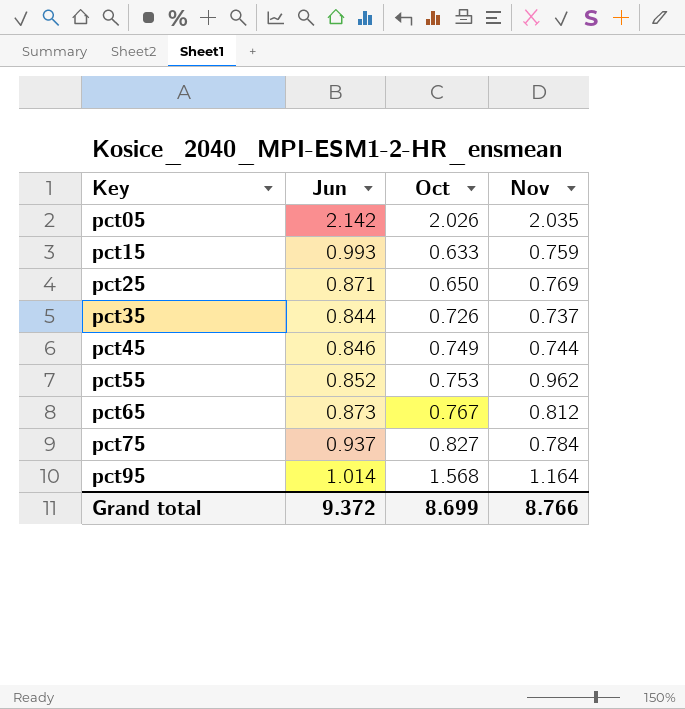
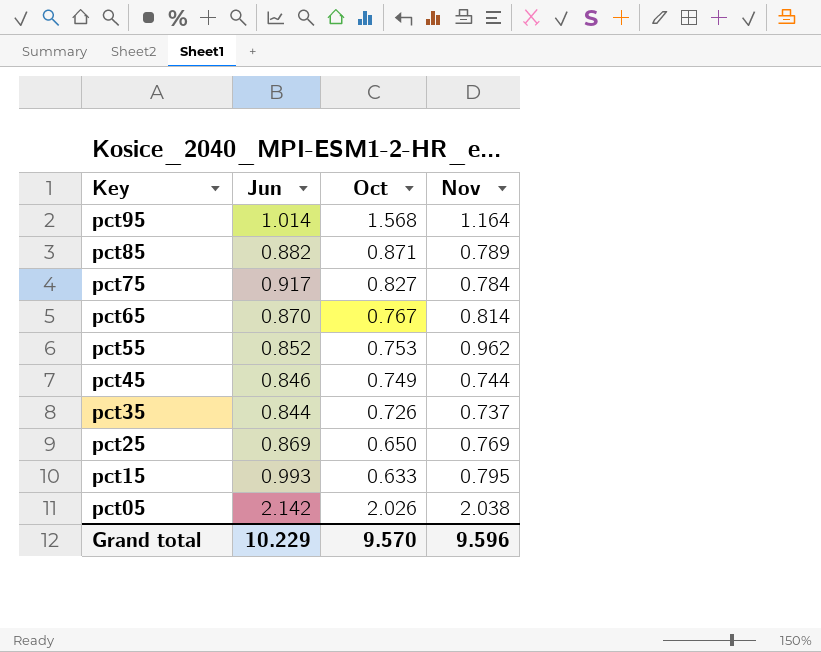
row order: Key ascending -> Key descending
row pct85: none -> 0.882 | 0.871 | 0.789
pct75 | Jun: 0.937 -> 0.917
pct65 | Jun: 0.873 -> 0.870
pct65 | Nov: 0.812 -> 0.814
pct25 | Jun: 0.871 -> 0.869
pct15 | Nov: 0.759 -> 0.795
pct05 | Nov: 2.035 -> 2.038
Grand total | Jun: 9.372 -> 10.229
Grand total | Oct: 8.699 -> 9.570
Grand total | Nov: 8.766 -> 9.596

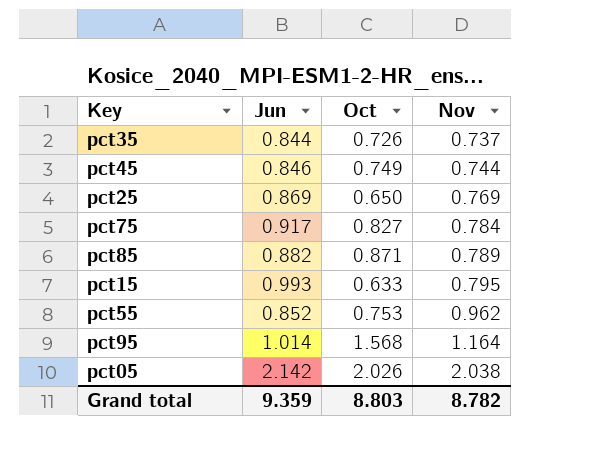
row order: Key descending -> Nov ascending
row pct65: 0.870 | 0.767 | 0.814 -> none
Grand total | Jun: 10.229 -> 9.359
Grand total | Oct: 9.570 -> 8.803
Grand total | Nov: 9.596 -> 8.782

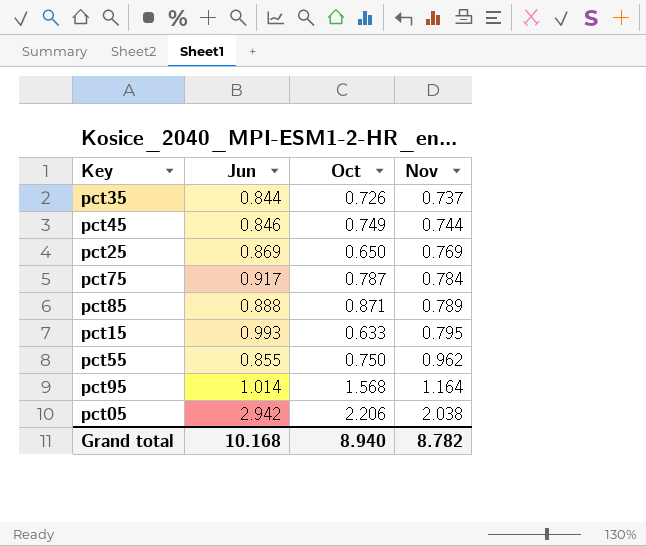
pct75 | Oct: 0.827 -> 0.787
pct85 | Jun: 0.882 -> 0.888
pct55 | Jun: 0.852 -> 0.855
pct55 | Oct: 0.753 -> 0.750
pct05 | Jun: 2.142 -> 2.942
pct05 | Oct: 2.026 -> 2.206
Grand total | Jun: 9.359 -> 10.168
Grand total | Oct: 8.803 -> 8.940

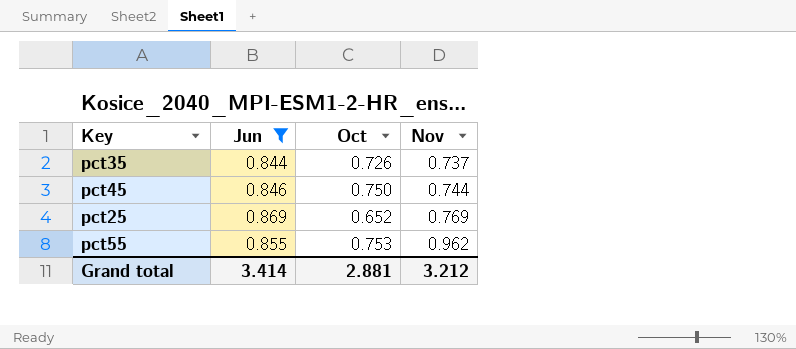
filter: none -> Jun <= 0.869
pct45 | Oct: 0.749 -> 0.750
pct25 | Oct: 0.650 -> 0.652
pct55 | Oct: 0.750 -> 0.753
Grand total | Jun: 10.168 -> 3.414
Grand total | Oct: 8.940 -> 2.881
Grand total | Nov: 8.782 -> 3.212

